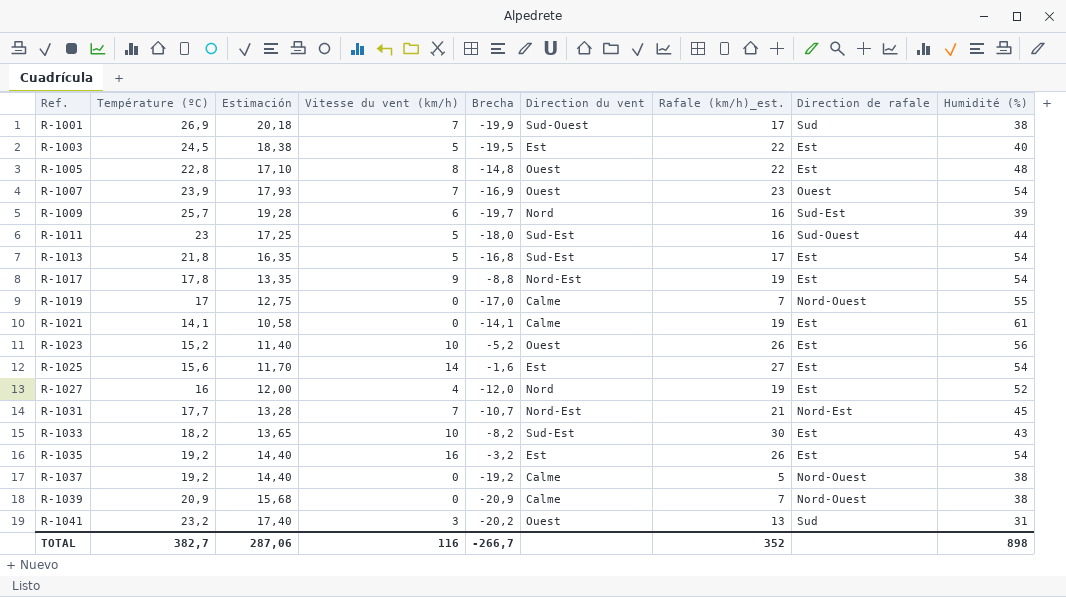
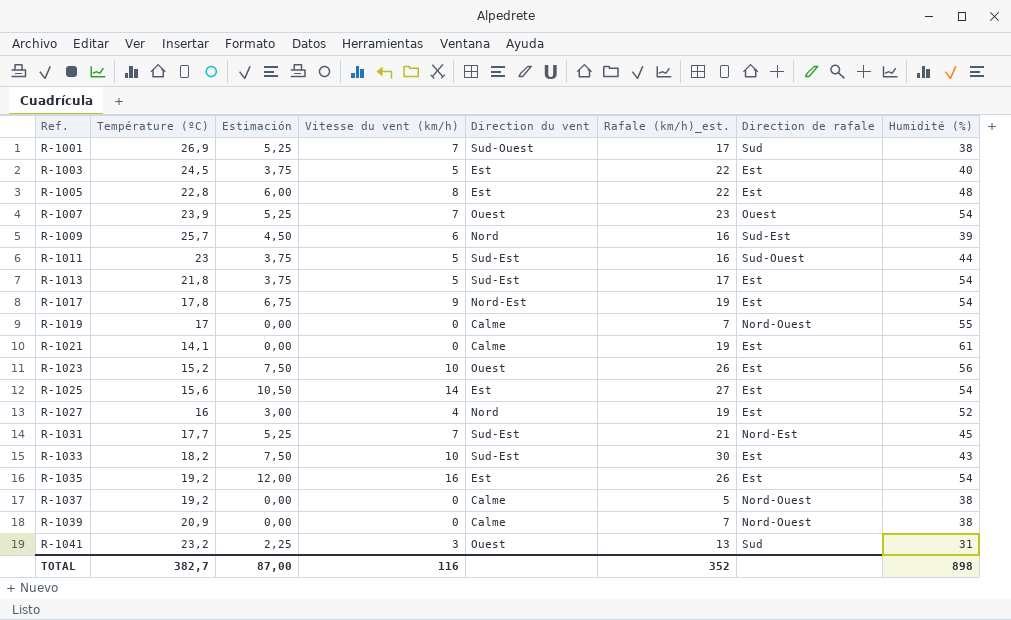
column Brecha | formula: [Vitesse du vent (km/h)] - [Température (ºC)] -> none
column Estimación | formula: [Température (ºC)] * 0,75 -> [Vitesse du vent (km/h)] * 0,75
R-1005 | Direction du vent: Ouest -> Est
R-1031 | Direction du vent: Nord-Est -> Sud-Est
TOTAL | Estimación: 287,06 -> 87,00

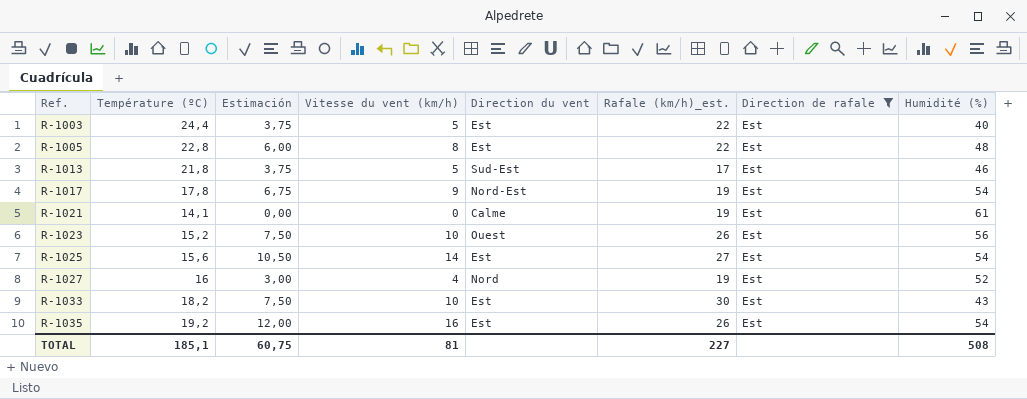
filter: none -> Direction de rafale = Est
R-1003 | Température (ºC): 24,5 -> 24,4
R-1013 | Humidité (%): 54 -> 46
R-1033 | Direction du vent: Sud-Est -> Est
TOTAL | Température (ºC): 382,7 -> 185,1
TOTAL | Estimación: 87,00 -> 60,75
TOTAL | Vitesse du vent (km/h): 116 -> 81
TOTAL | Rafale (km/h)_est.: 352 -> 227
TOTAL | Humidité (%): 898 -> 508

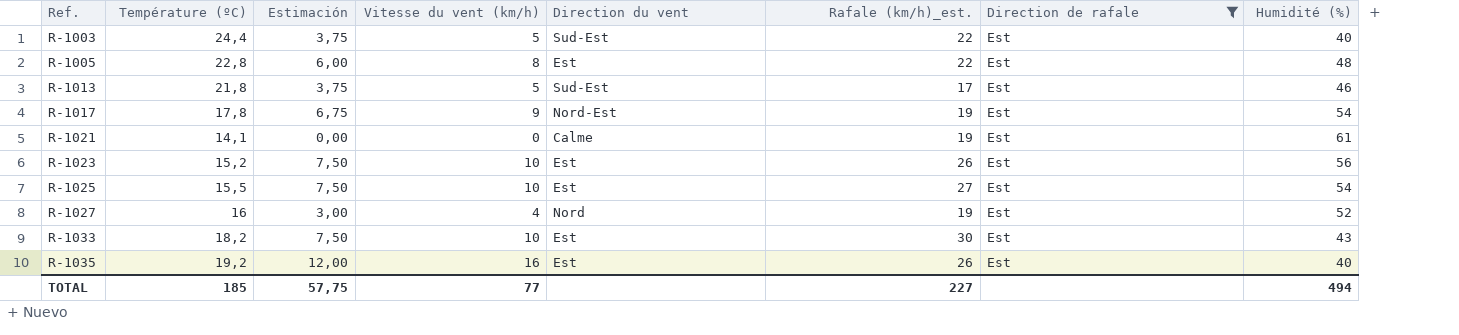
R-1003 | Direction du vent: Est -> Sud-Est
R-1023 | Direction du vent: Ouest -> Est
R-1025 | Température (ºC): 15,6 -> 15,5
R-1025 | Estimación: 10,50 -> 7,50
R-1025 | Vitesse du vent (km/h): 14 -> 10
R-1035 | Humidité (%): 54 -> 40
TOTAL | Température (ºC): 185,1 -> 185
TOTAL | Estimación: 60,75 -> 57,75
TOTAL | Vitesse du vent (km/h): 81 -> 77
TOTAL | Humidité (%): 508 -> 494

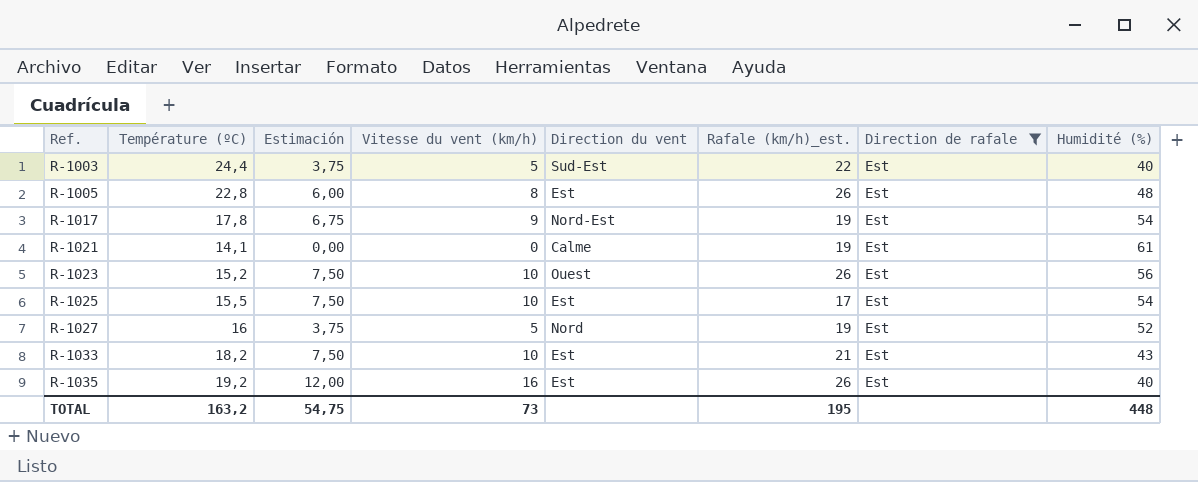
row R-1013: 21,8 | 3,75 | 5 | Sud-Est | 17 | Est | 46 -> none
R-1005 | Rafale (km/h)_est.: 22 -> 26
R-1023 | Direction du vent: Est -> Ouest
R-1025 | Rafale (km/h)_est.: 27 -> 17
R-1027 | Estimación: 3,00 -> 3,75
R-1027 | Vitesse du vent (km/h): 4 -> 5
R-1033 | Rafale (km/h)_est.: 30 -> 21
TOTAL | Température (ºC): 185 -> 163,2
TOTAL | Estimación: 57,75 -> 54,75
TOTAL | Vitesse du vent (km/h): 77 -> 73
TOTAL | Rafale (km/h)_est.: 227 -> 195
TOTAL | Humidité (%): 494 -> 448

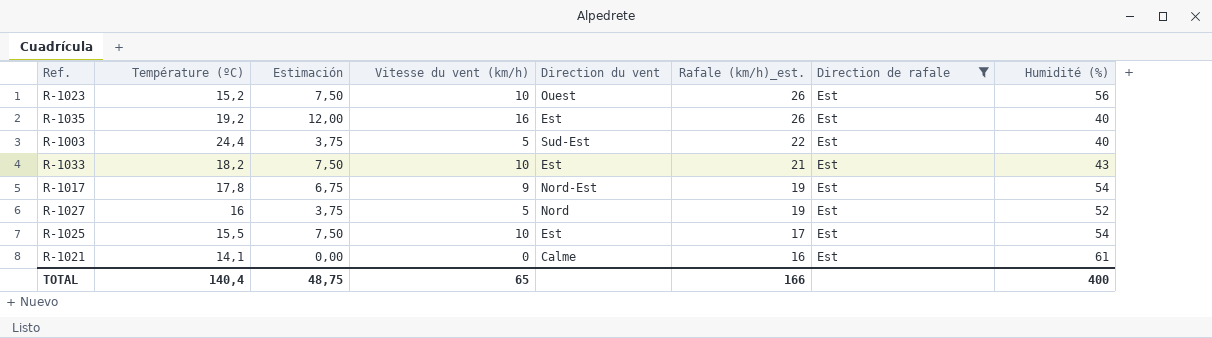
row order: Ref. ascending -> Rafale (km/h)_est. descending
row R-1005: 22,8 | 6,00 | 8 | Est | 26 | Est | 48 -> none
R-1021 | Rafale (km/h)_est.: 19 -> 16
TOTAL | Température (ºC): 163,2 -> 140,4
TOTAL | Estimación: 54,75 -> 48,75
TOTAL | Vitesse du vent (km/h): 73 -> 65
TOTAL | Rafale (km/h)_est.: 195 -> 166
TOTAL | Humidité (%): 448 -> 400

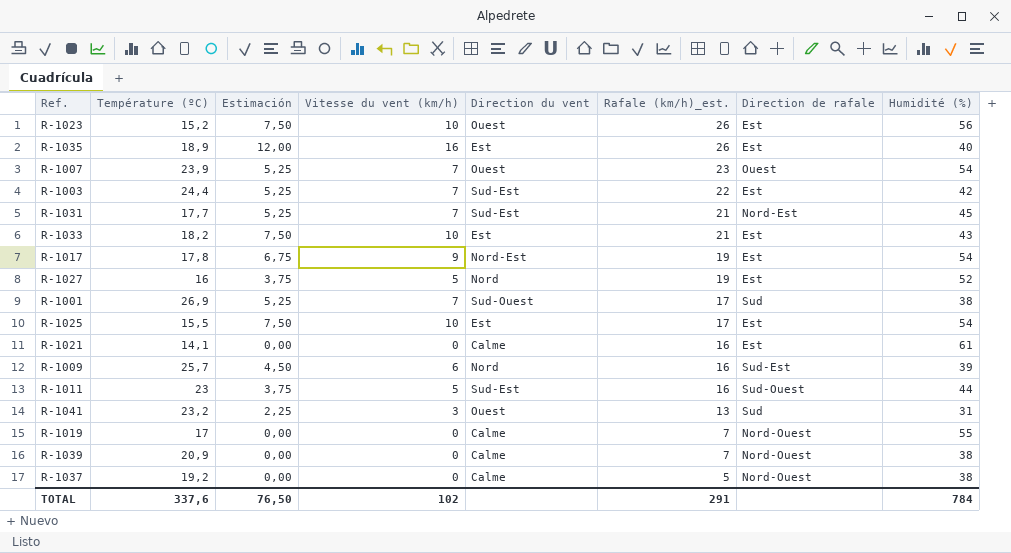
filter: Direction de rafale = Est -> none
R-1035 | Température (ºC): 19,2 -> 18,9
R-1003 | Estimación: 3,75 -> 5,25
R-1003 | Vitesse du vent (km/h): 5 -> 7
R-1003 | Humidité (%): 40 -> 42
TOTAL | Température (ºC): 140,4 -> 337,6
TOTAL | Estimación: 48,75 -> 76,50
TOTAL | Vitesse du vent (km/h): 65 -> 102
TOTAL | Rafale (km/h)_est.: 166 -> 291
TOTAL | Humidité (%): 400 -> 784

